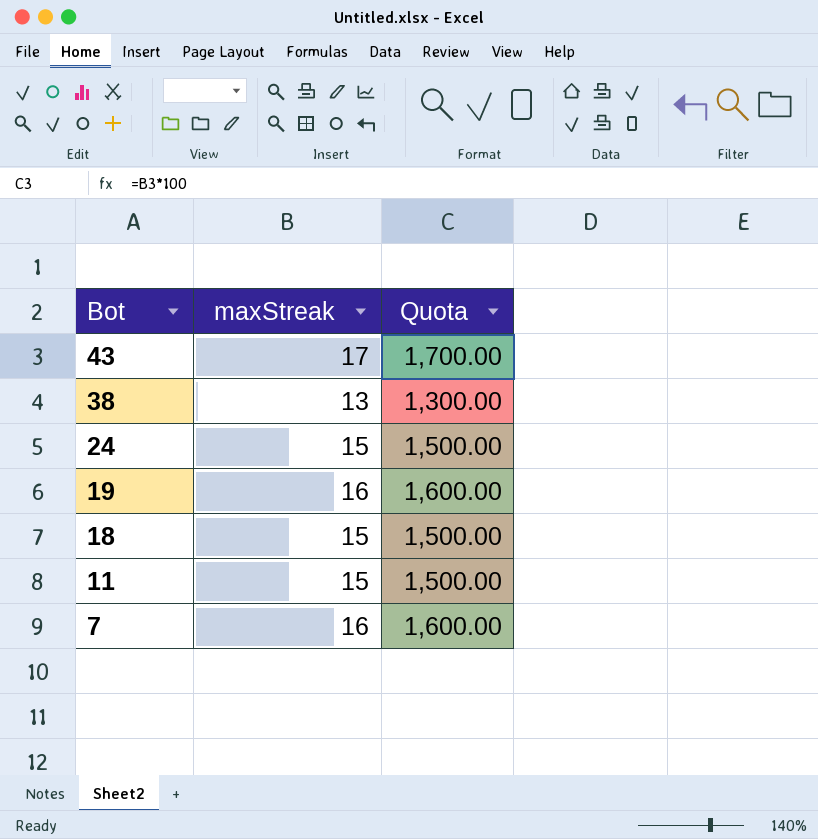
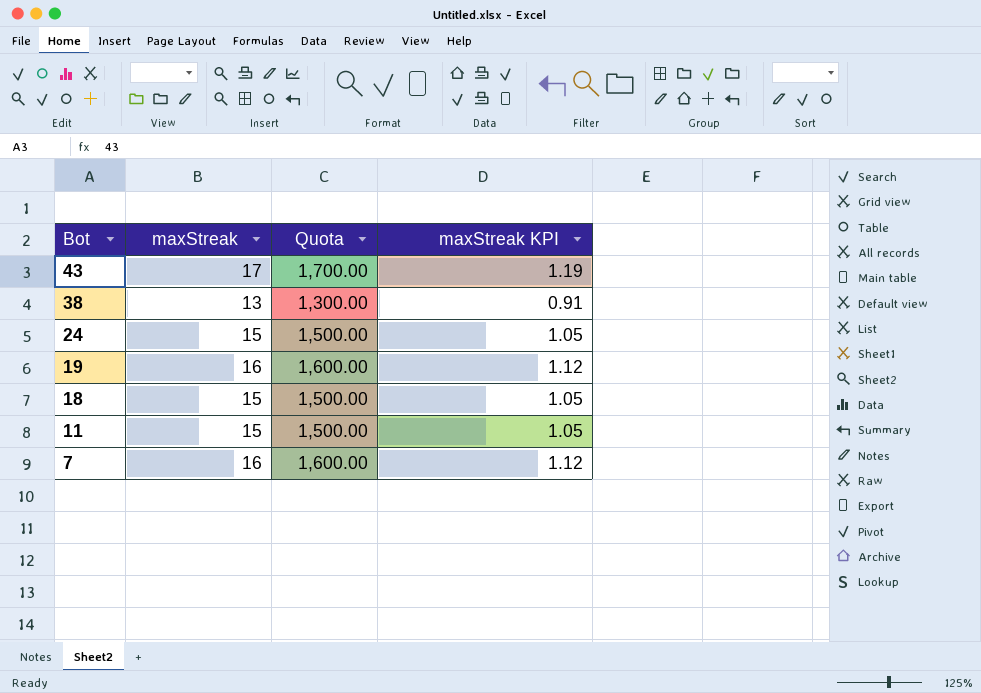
column maxStreak KPI | formula: none -> [maxStreak] * 0.07

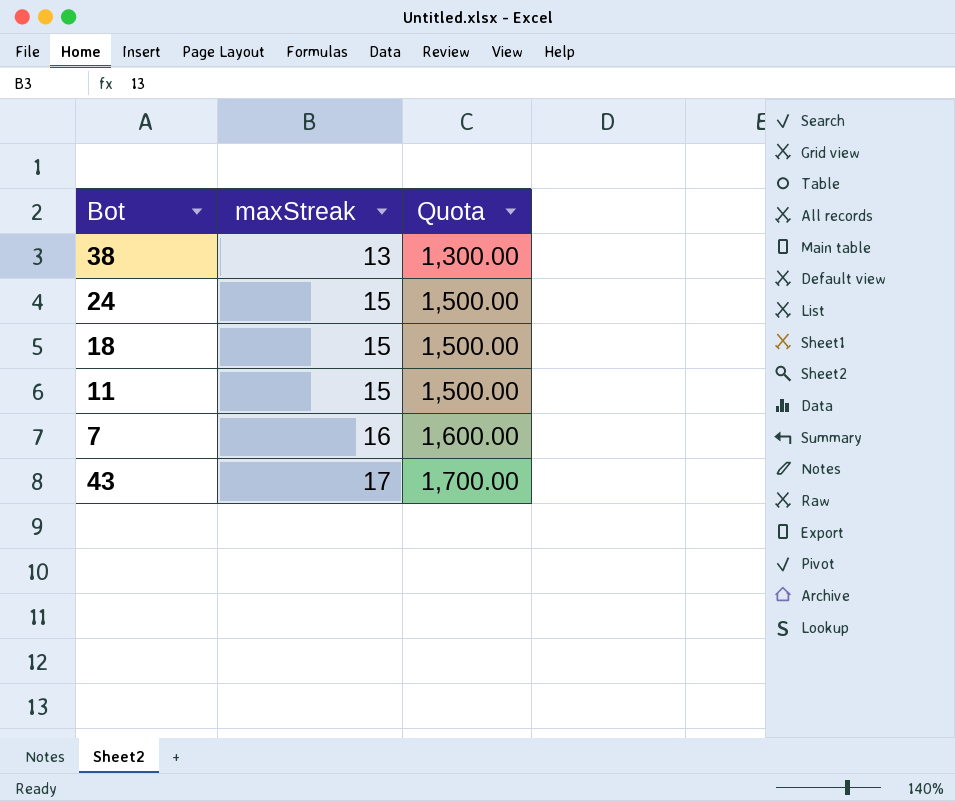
row order: Bot descending -> maxStreak ascending
column maxStreak KPI | formula: [maxStreak] * 0.07 -> none
row 19: 16 | 1,600.00 | 1.12 -> none

